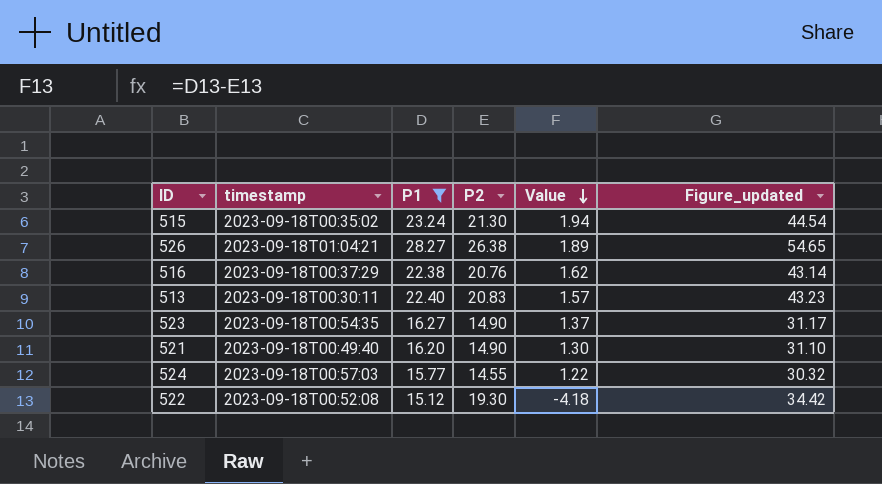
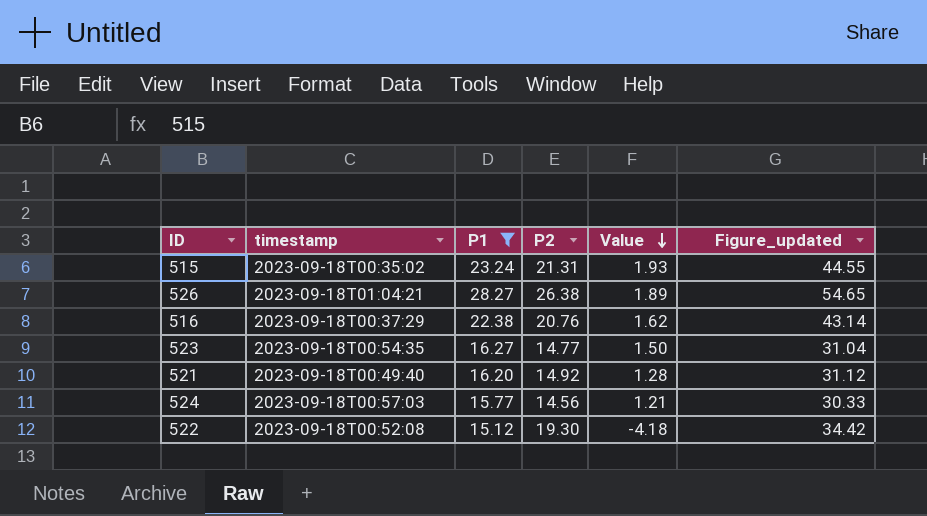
row 513: 2023-09-18T00:30:11 | 22.40 | 20.83 | 1.57 | 43.23 -> none
515 | P2: 21.30 -> 21.31
515 | Value: 1.94 -> 1.93
515 | Figure_updated: 44.54 -> 44.55
523 | P2: 14.90 -> 14.77
523 | Value: 1.37 -> 1.50
523 | Figure_updated: 31.17 -> 31.04
521 | P2: 14.90 -> 14.92
521 | Value: 1.30 -> 1.28
521 | Figure_updated: 31.10 -> 31.12
524 | P2: 14.55 -> 14.56
524 | Value: 1.22 -> 1.21
524 | Figure_updated: 30.32 -> 30.33

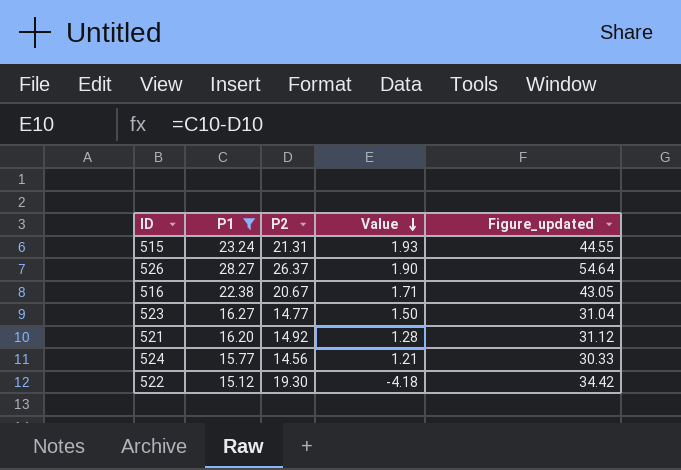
column timestamp | position: 2 -> none
526 | P2: 26.38 -> 26.37
526 | Value: 1.89 -> 1.90
526 | Figure_updated: 54.65 -> 54.64
516 | P2: 20.76 -> 20.67
516 | Value: 1.62 -> 1.71
516 | Figure_updated: 43.14 -> 43.05

